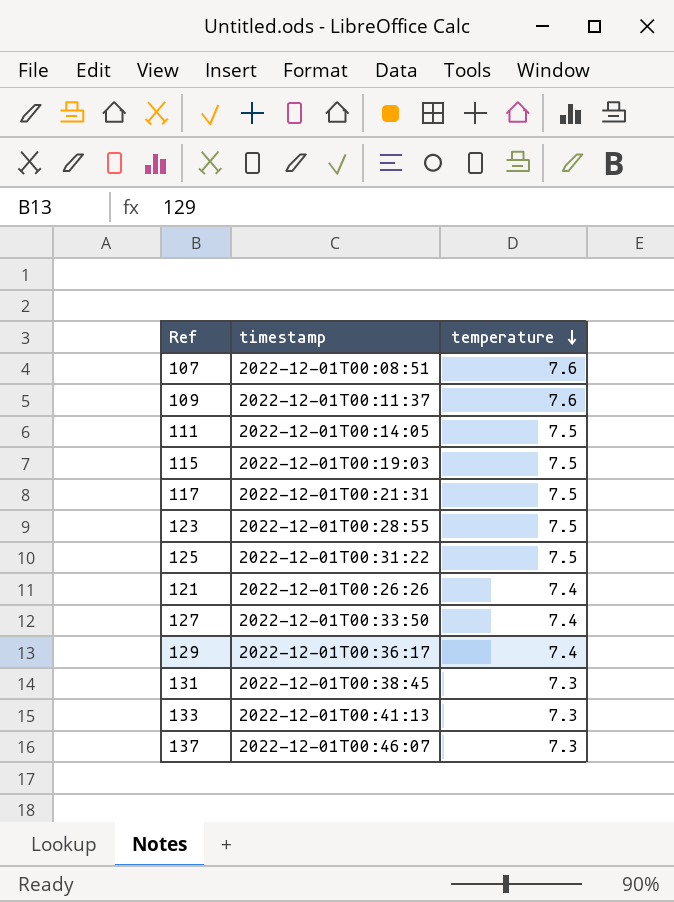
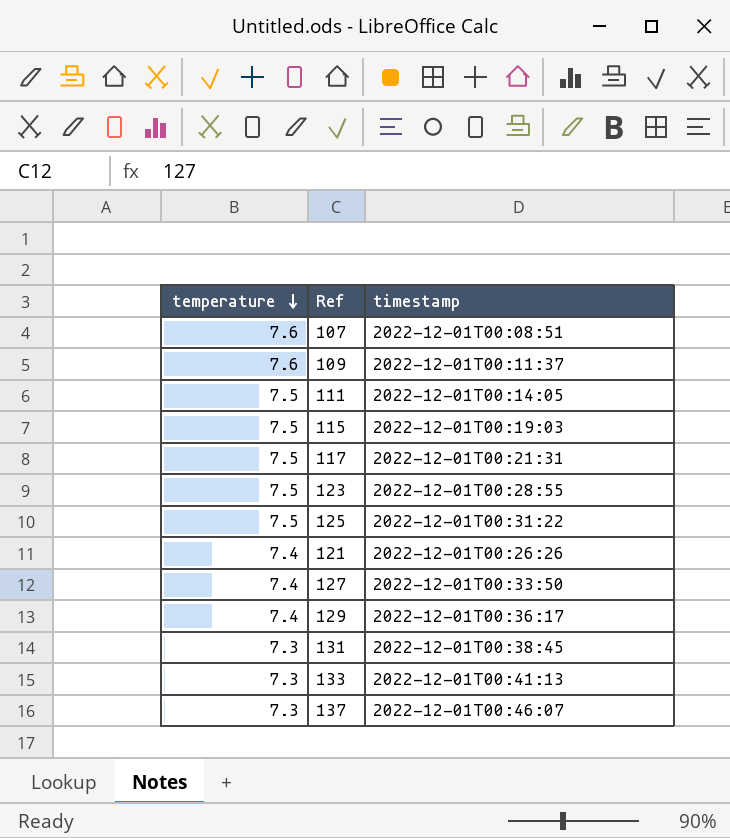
column temperature | position: 3 -> 1

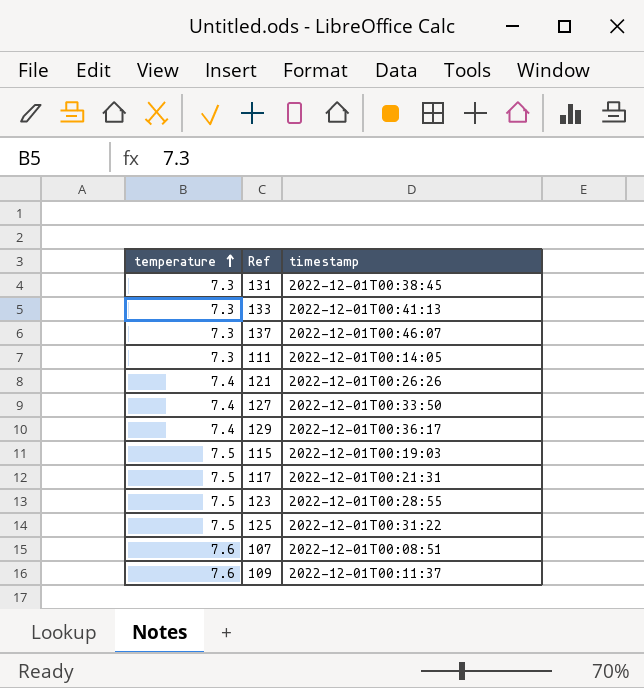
row order: temperature descending -> temperature ascending
111 | temperature: 7.5 -> 7.3

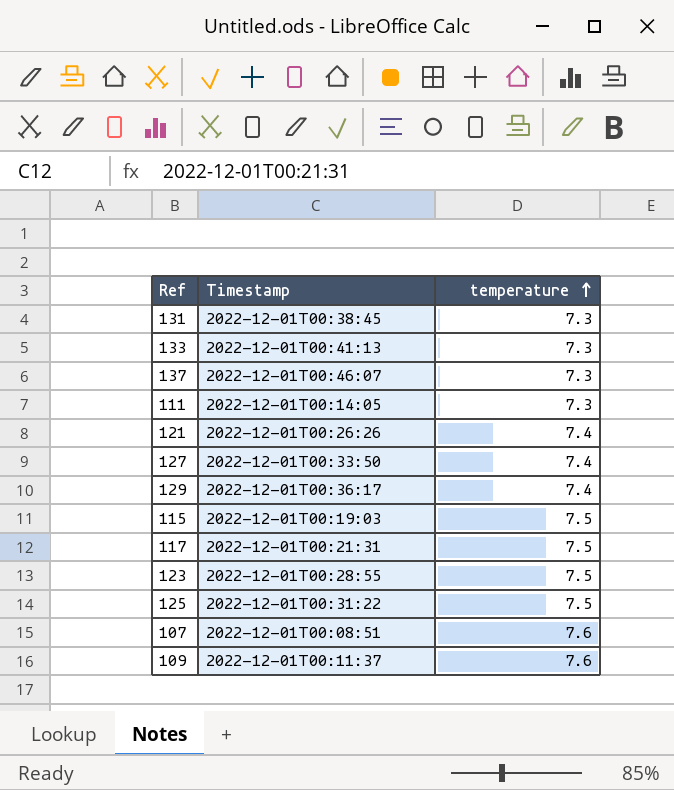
column name: timestamp -> Timestamp
column temperature | position: 1 -> 3

